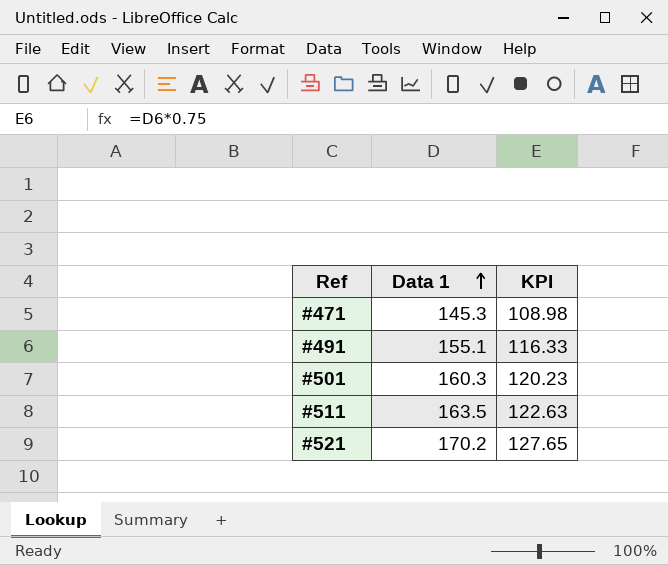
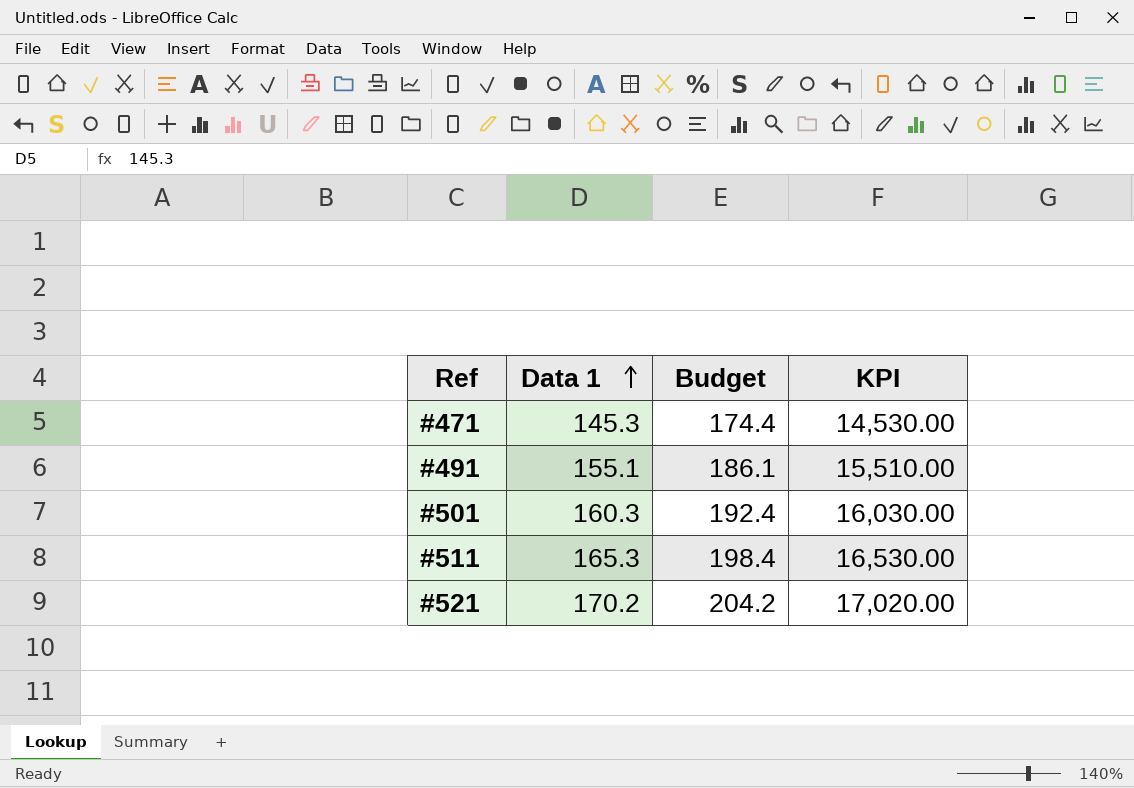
column Budget | formula: none -> [Data 1] * 1.2
column KPI | formula: [Data 1] * 0.75 -> [Data 1] * 100
#511 | Data 1: 163.5 -> 165.3

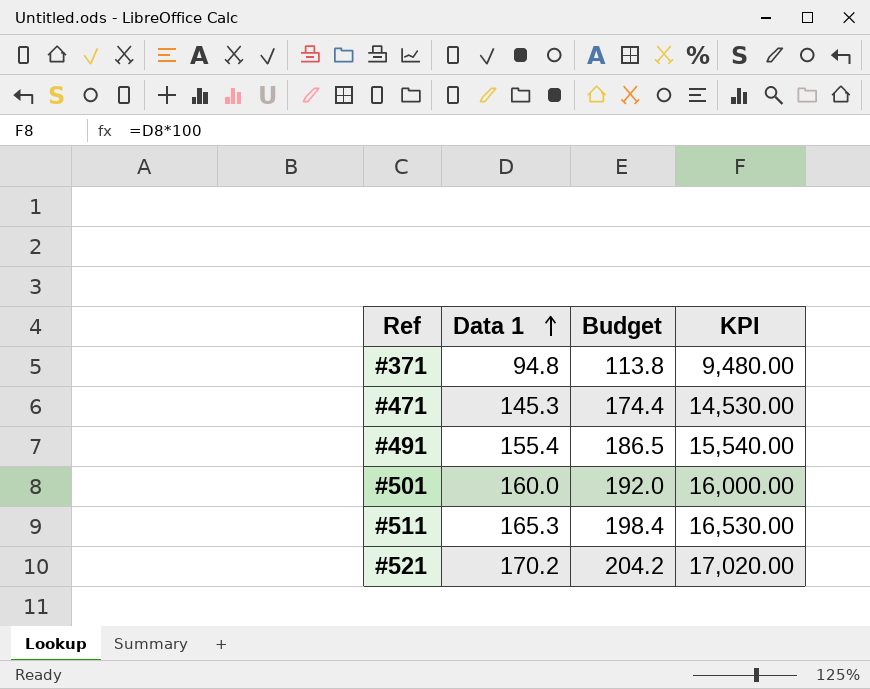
row #371: none -> 94.8 | 113.8 | 9,480.00
#491 | Data 1: 155.1 -> 155.4
#491 | Budget: 186.1 -> 186.5
#491 | KPI: 15,510.00 -> 15,540.00
#501 | Data 1: 160.3 -> 160.0
#501 | Budget: 192.4 -> 192.0
#501 | KPI: 16,030.00 -> 16,000.00

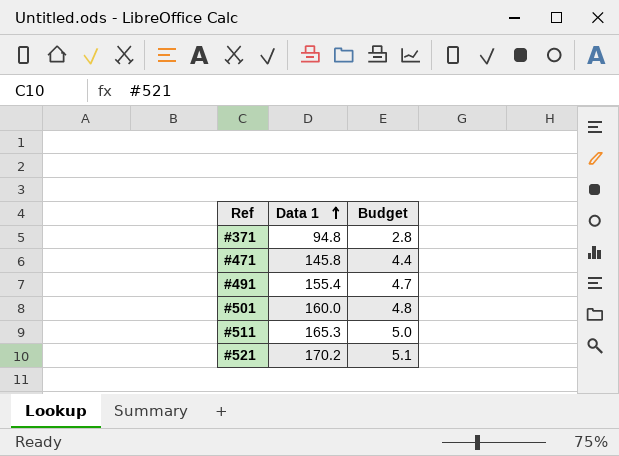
column KPI | formula: [Data 1] * 100 -> none
column Budget | formula: [Data 1] * 1.2 -> [Data 1] * 0.03
#471 | Data 1: 145.3 -> 145.8

